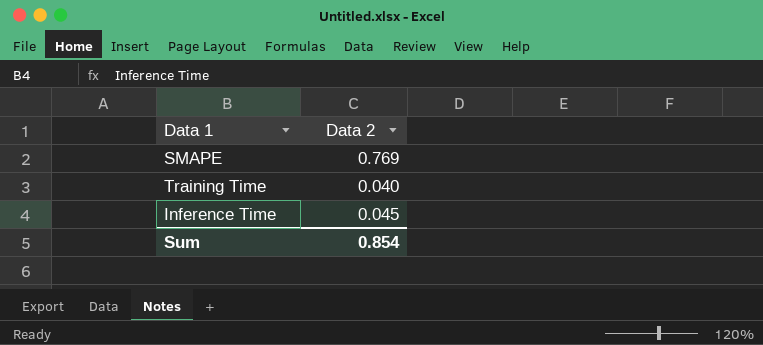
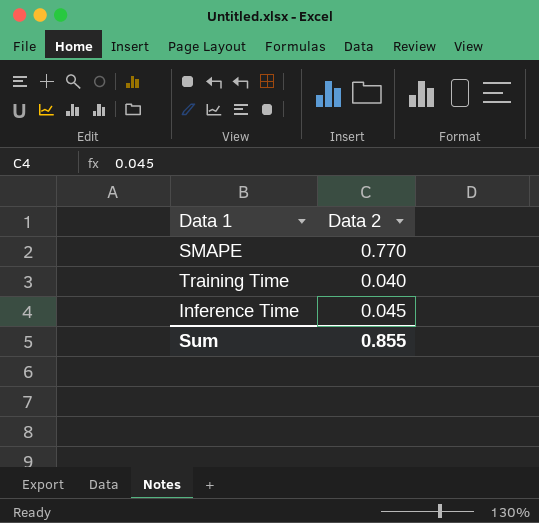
SMAPE | Data 2: 0.769 -> 0.770
Sum | Data 2: 0.854 -> 0.855

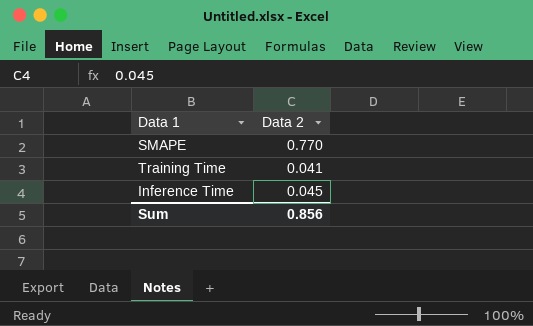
Training Time | Data 2: 0.040 -> 0.041
Sum | Data 2: 0.855 -> 0.856

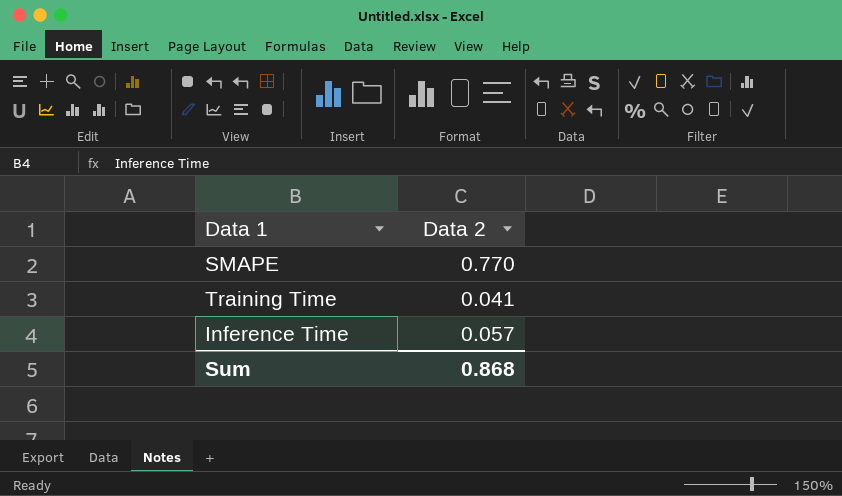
Inference Time | Data 2: 0.045 -> 0.057
Sum | Data 2: 0.856 -> 0.868

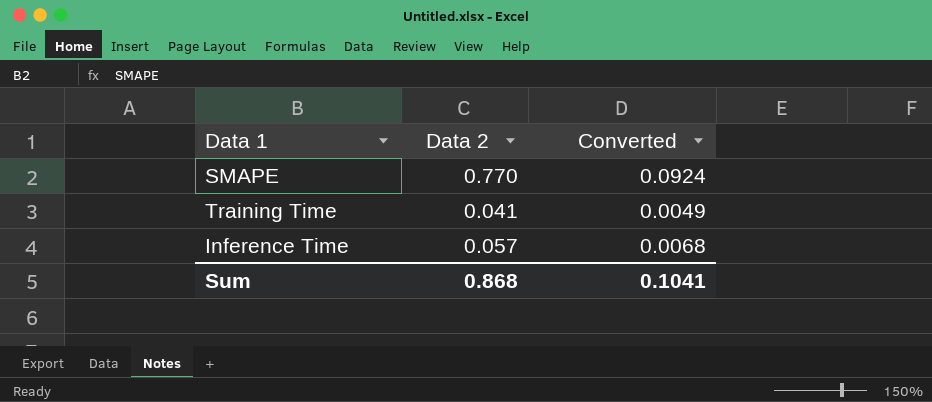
column Converted | formula: none -> [Data 2] * 0.12

